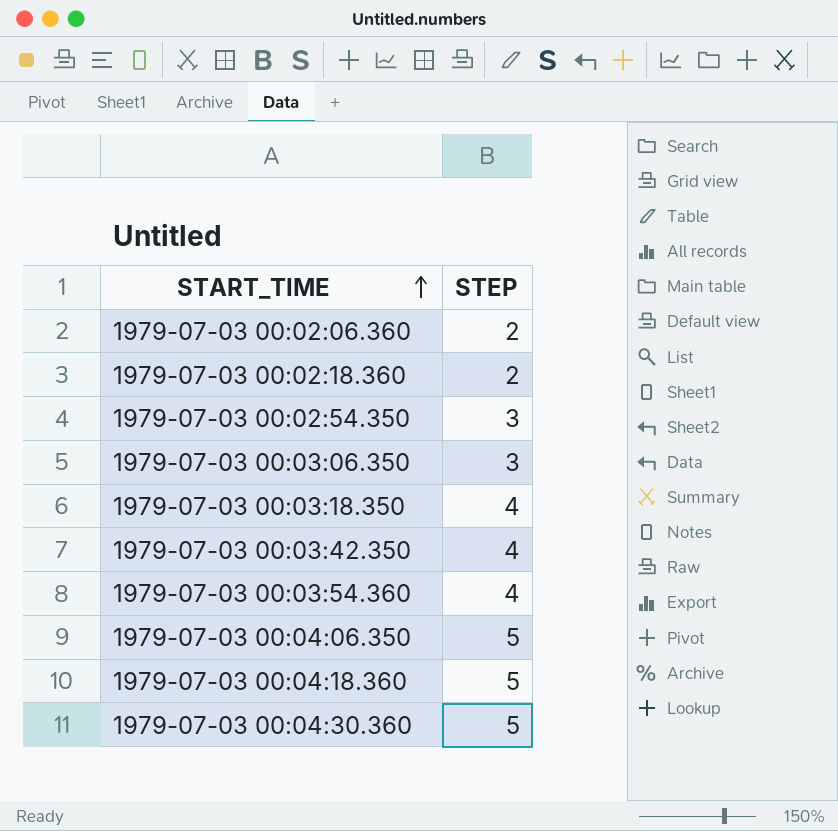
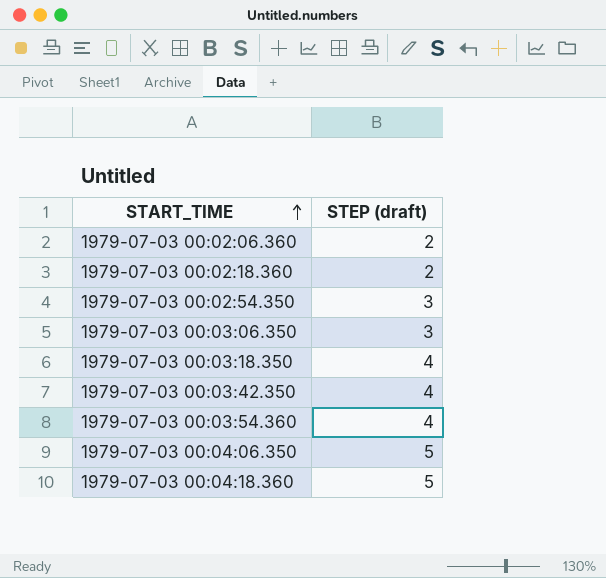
column name: STEP -> STEP (draft)
row 1979-07-03 00:04:30.360: 5 -> none

